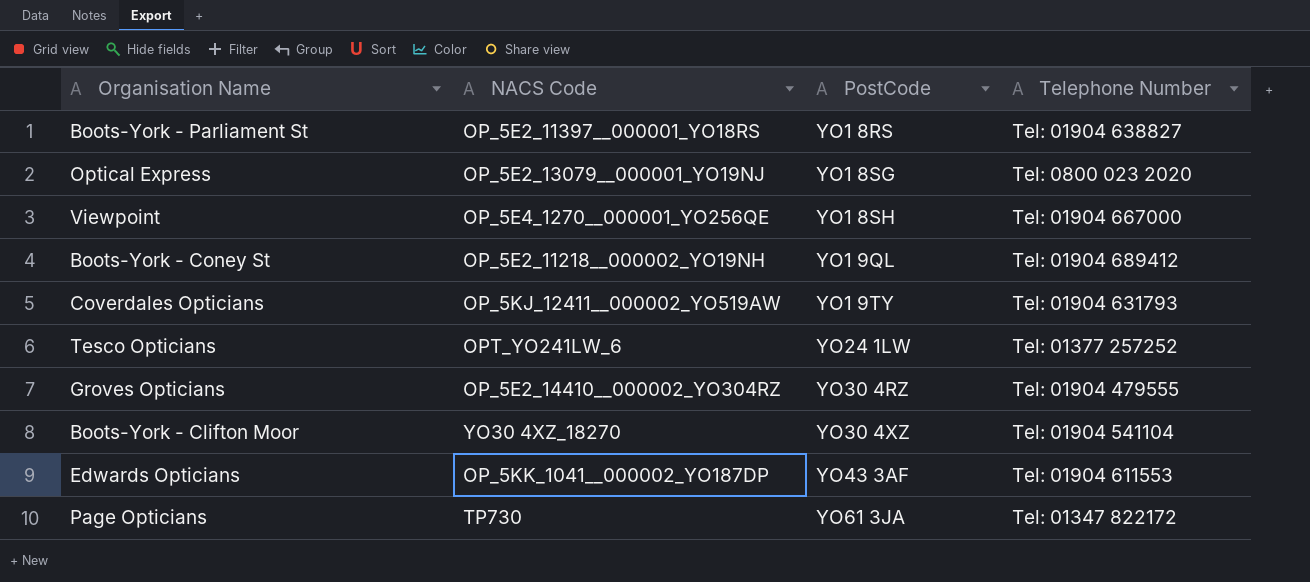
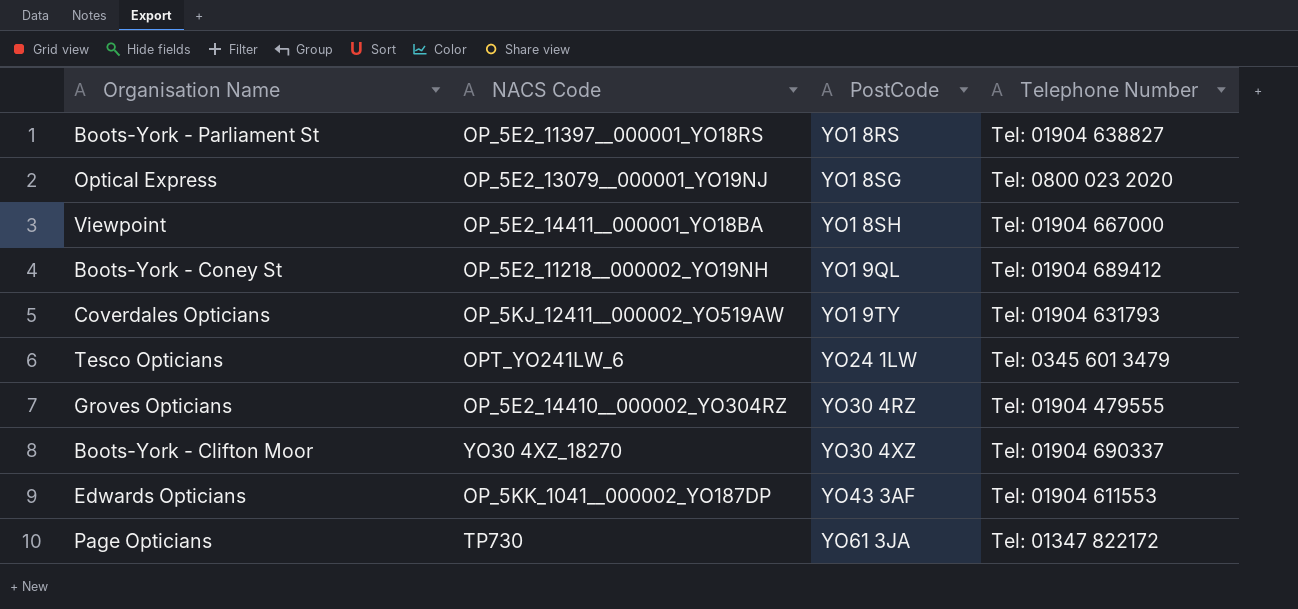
Viewpoint | NACS Code: OP_5E4_1270__000001_YO256QE -> OP_5E2_14411__000001_YO18BA
Tesco Opticians | Telephone Number: Tel: 01377 257252 -> Tel: 0345 601 3479
Boots-York - Clifton Moor | Telephone Number: Tel: 01904 541104 -> Tel: 01904 690337

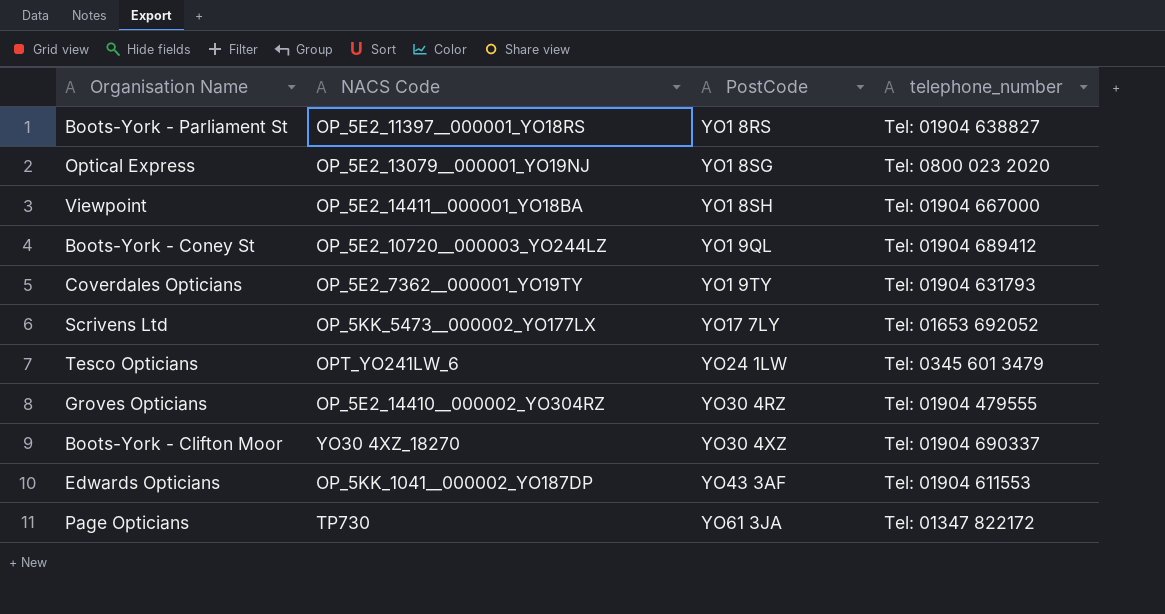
column name: Telephone Number -> telephone_number
Boots-York - Coney St | NACS Code: OP_5E2_11218__000002_YO19NH -> OP_5E2_10720__000003_YO244LZ
Coverdales Opticians | NACS Code: OP_5KJ_12411__000002_YO519AW -> OP_5E2_7362__000001_YO19TY
row Scrivens Ltd: none -> OP_5KK_5473__000002_YO177LX | YO17 7LY | Tel: 01653 692052

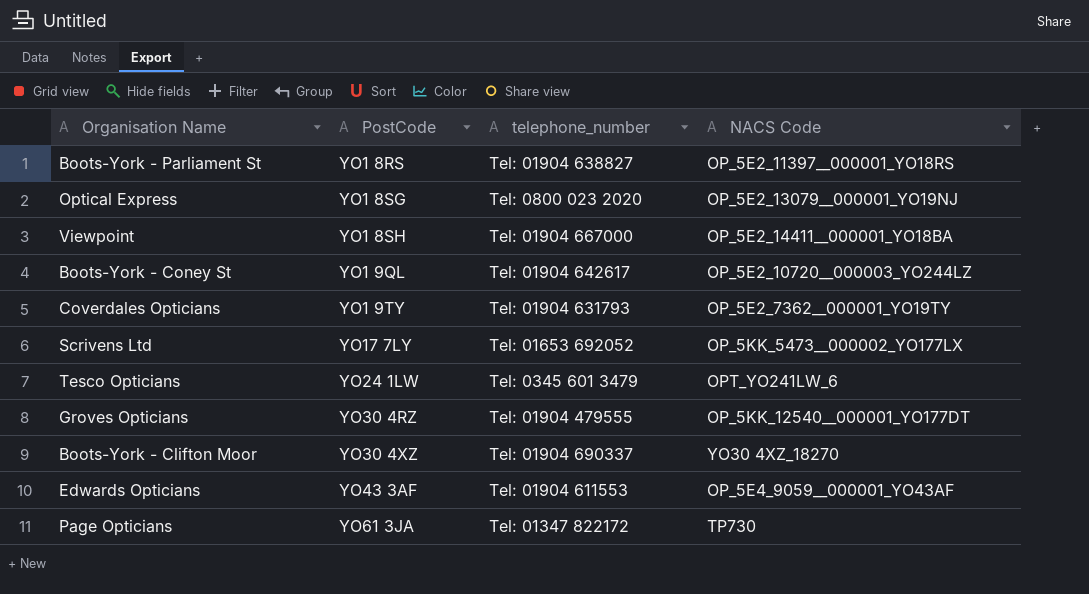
column NACS Code | position: 2 -> 4
Boots-York - Coney St | telephone_number: Tel: 01904 689412 -> Tel: 01904 642617
Groves Opticians | NACS Code: OP_5E2_14410__000002_YO304RZ -> OP_5KK_12540__000001_YO177DT
Edwards Opticians | NACS Code: OP_5KK_1041__000002_YO187DP -> OP_5E4_9059__000001_YO43AF

